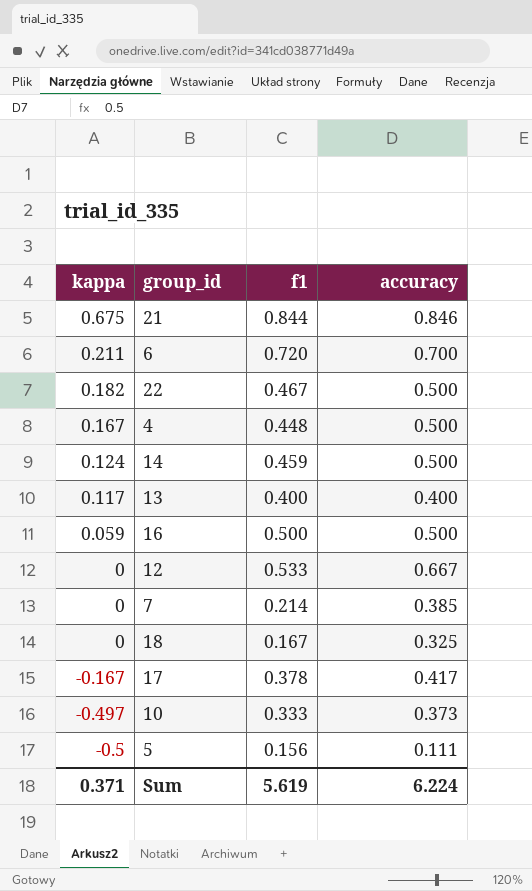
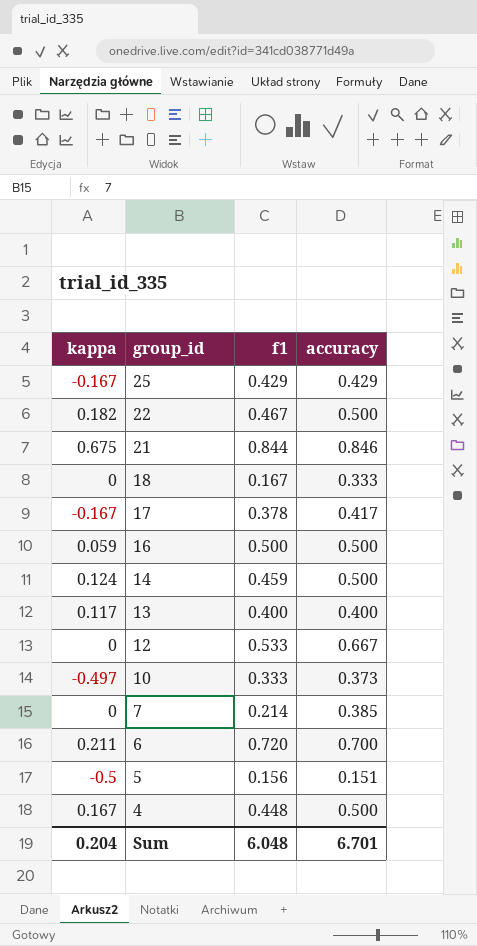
row order: kappa descending -> group_id descending
row 25: none -> -0.167 | 0.429 | 0.429
18 | accuracy: 0.325 -> 0.333
5 | accuracy: 0.111 -> 0.151
Sum | kappa: 0.371 -> 0.204
Sum | f1: 5.619 -> 6.048
Sum | accuracy: 6.224 -> 6.701

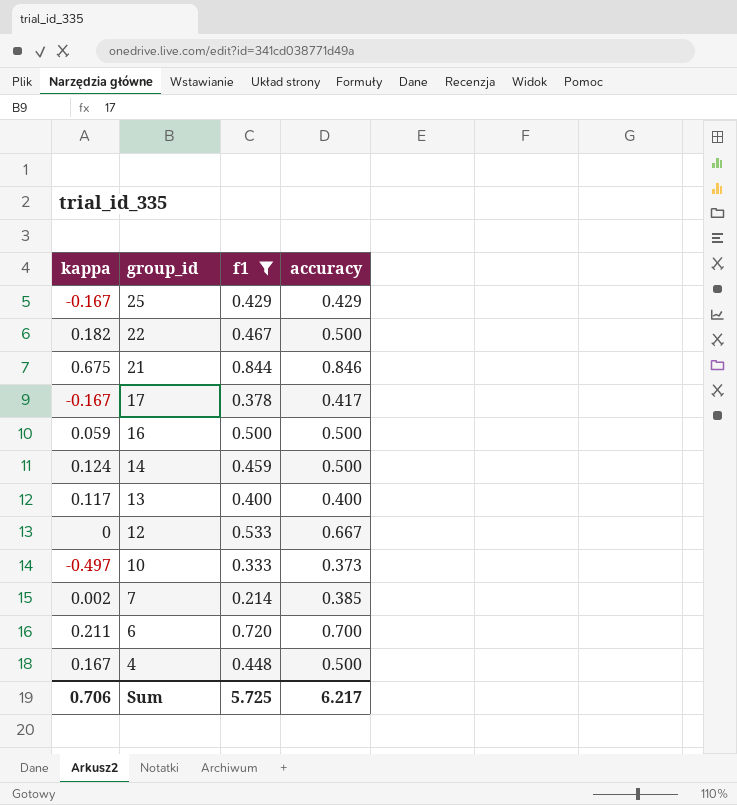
filter: none -> f1 >= 0.214
7 | kappa: 0 -> 0.002
Sum | kappa: 0.204 -> 0.706
Sum | f1: 6.048 -> 5.725
Sum | accuracy: 6.701 -> 6.217

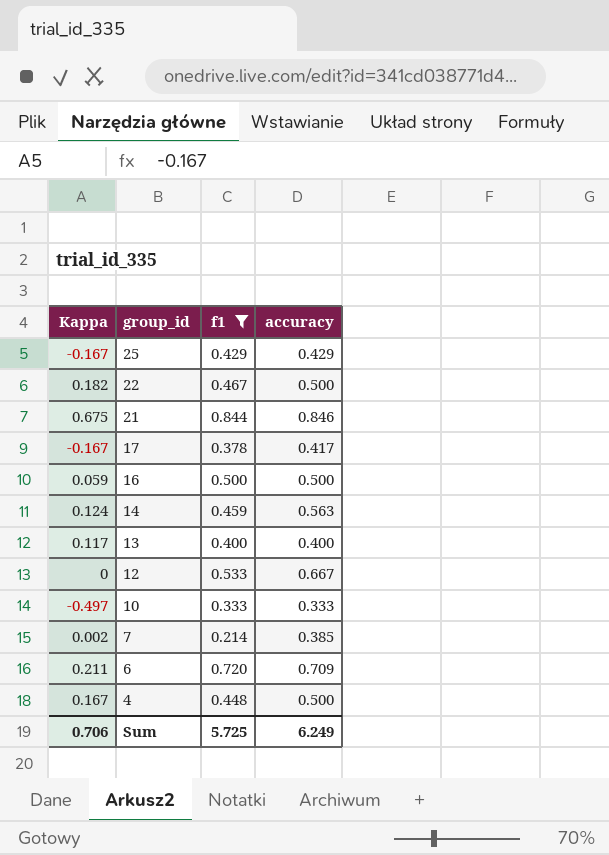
column name: kappa -> Kappa
14 | accuracy: 0.500 -> 0.563
10 | accuracy: 0.373 -> 0.333
6 | accuracy: 0.700 -> 0.709
Sum | accuracy: 6.217 -> 6.249

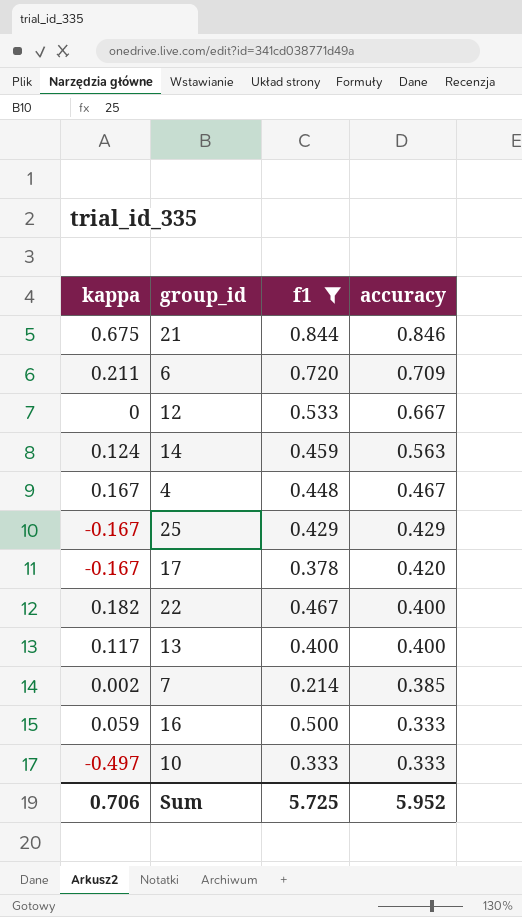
row order: group_id descending -> accuracy descending
column name: Kappa -> kappa
4 | accuracy: 0.500 -> 0.467
17 | accuracy: 0.417 -> 0.420
22 | accuracy: 0.500 -> 0.400
16 | accuracy: 0.500 -> 0.333
Sum | accuracy: 6.249 -> 5.952

